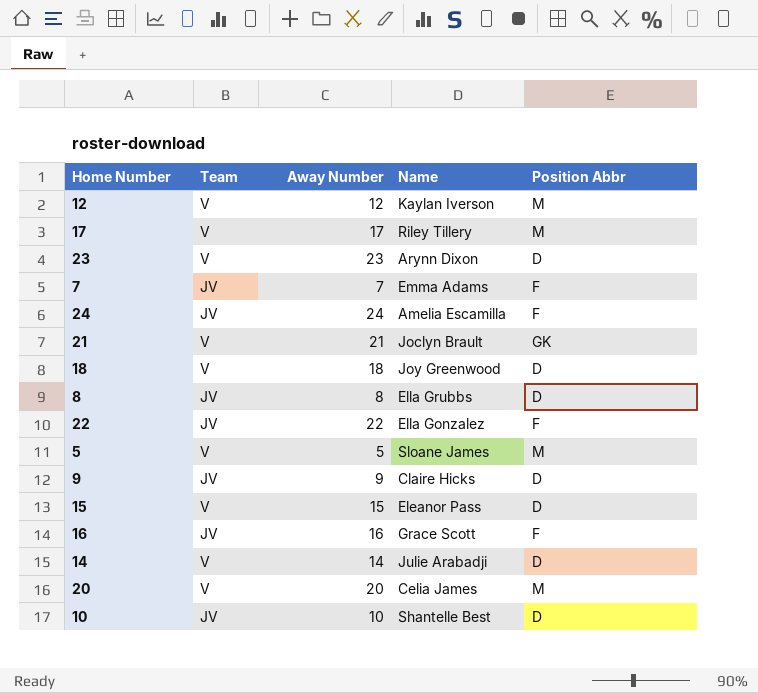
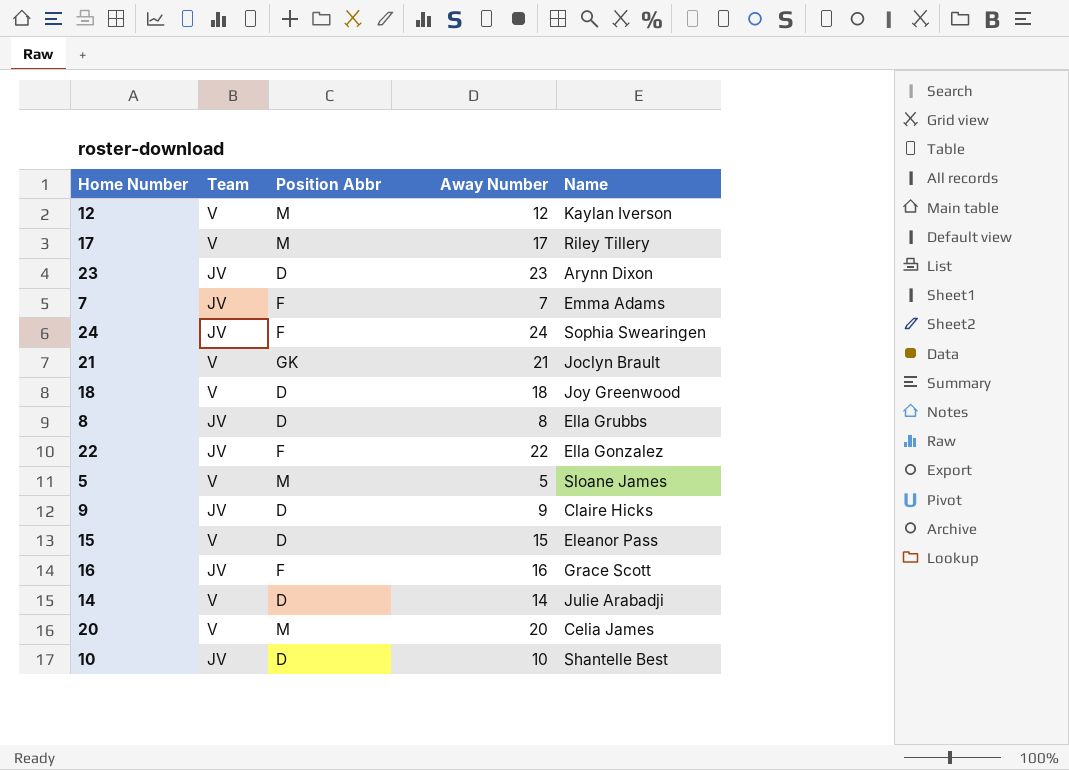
column Position Abbr | position: 5 -> 3
23 | Team: V -> JV
24 | Name: Amelia Escamilla -> Sophia Swearingen

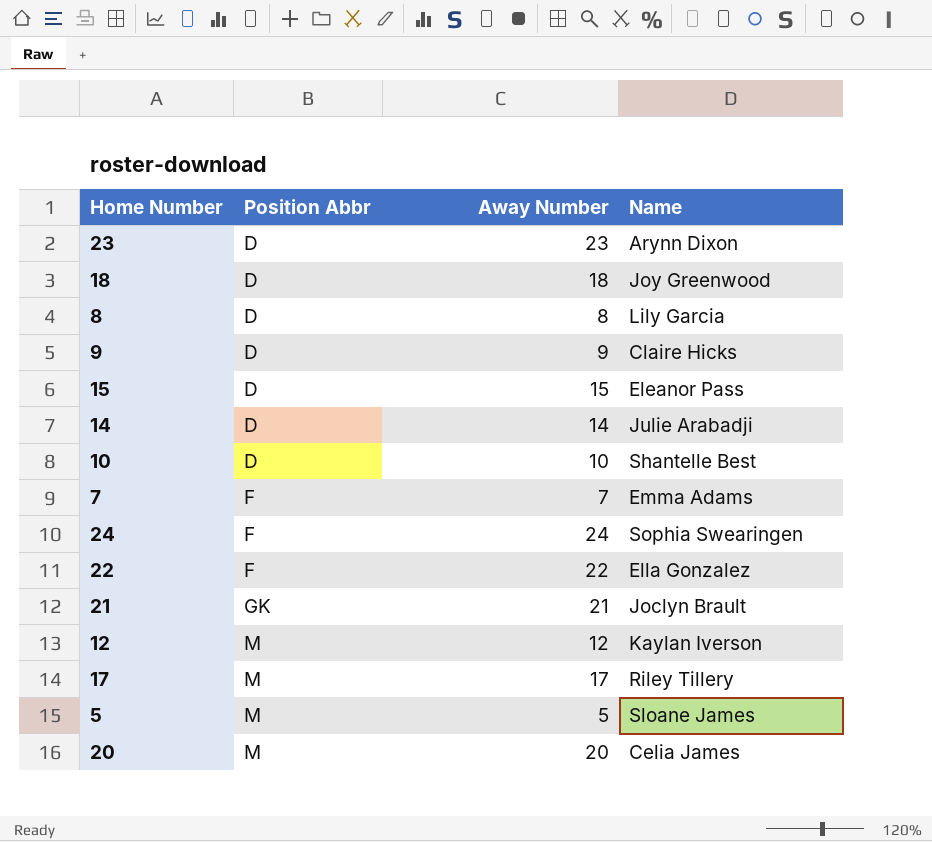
row order: none -> Position Abbr ascending
column Team | position: 2 -> none
row 16: JV | F | 16 | Grace Scott -> none
8 | Name: Ella Grubbs -> Lily Garcia

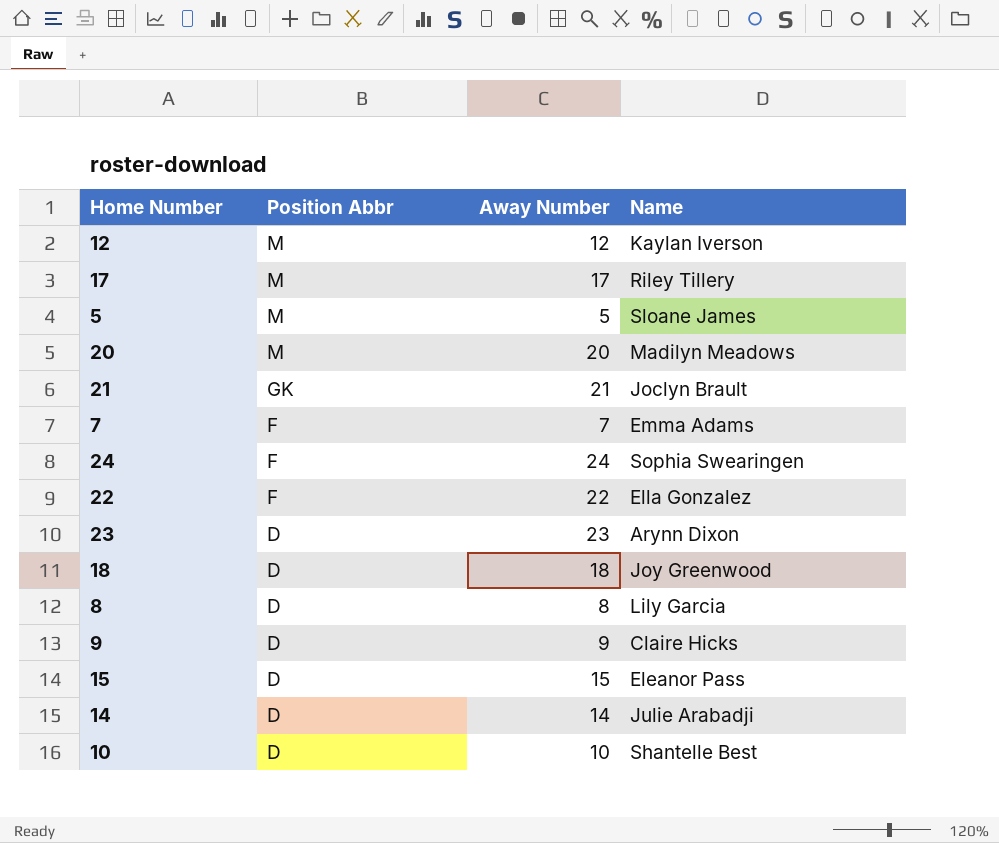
row order: Position Abbr ascending -> Position Abbr descending
20 | Name: Celia James -> Madilyn Meadows

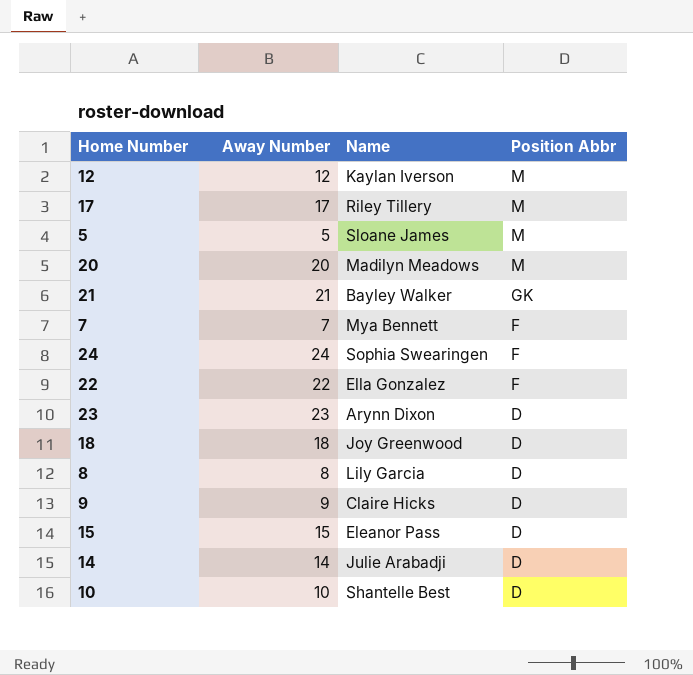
column Position Abbr | position: 2 -> 4
21 | Name: Joclyn Brault -> Bayley Walker
7 | Name: Emma Adams -> Mya Bennett

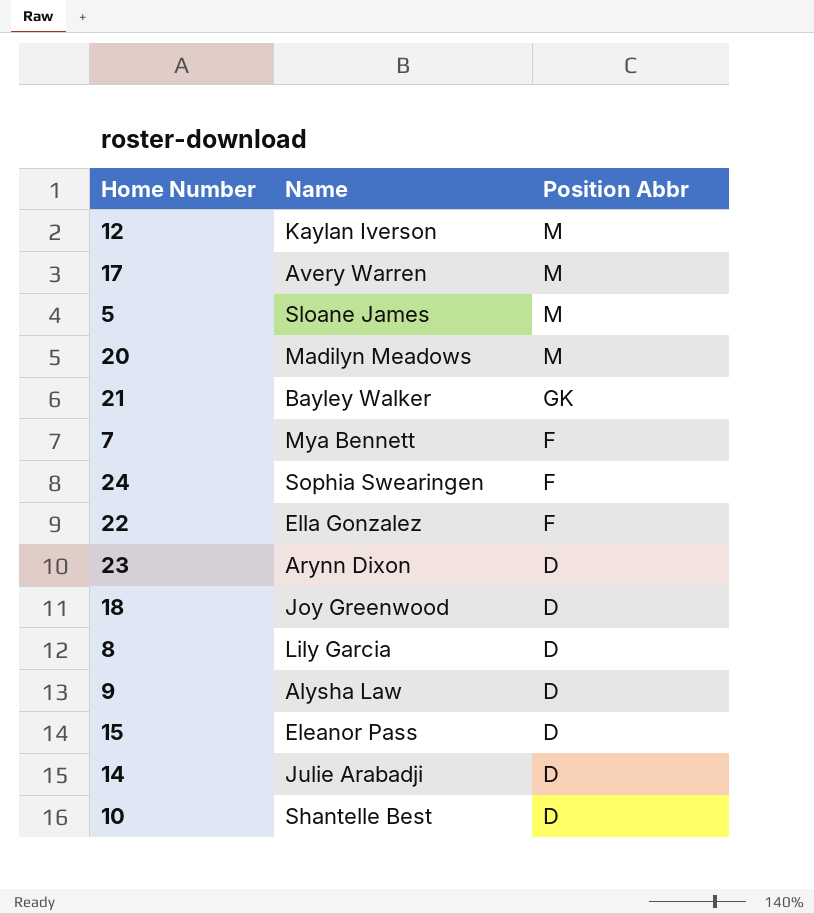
column Away Number | position: 2 -> none
17 | Name: Riley Tillery -> Avery Warren
9 | Name: Claire Hicks -> Alysha Law

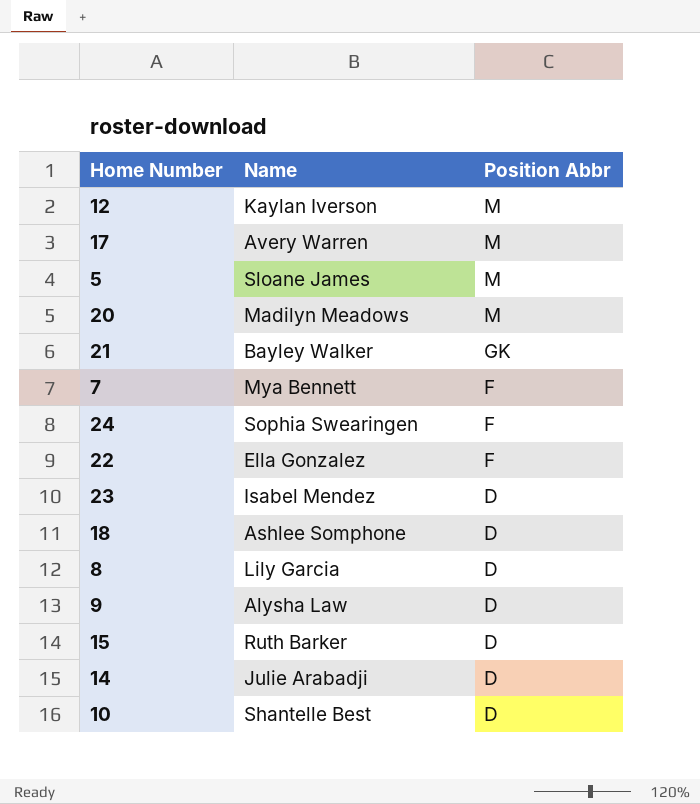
23 | Name: Arynn Dixon -> Isabel Mendez
18 | Name: Joy Greenwood -> Ashlee Somphone
15 | Name: Eleanor Pass -> Ruth Barker

